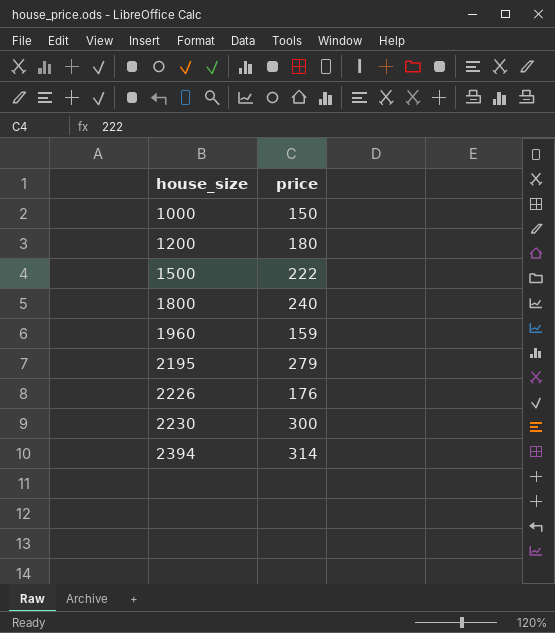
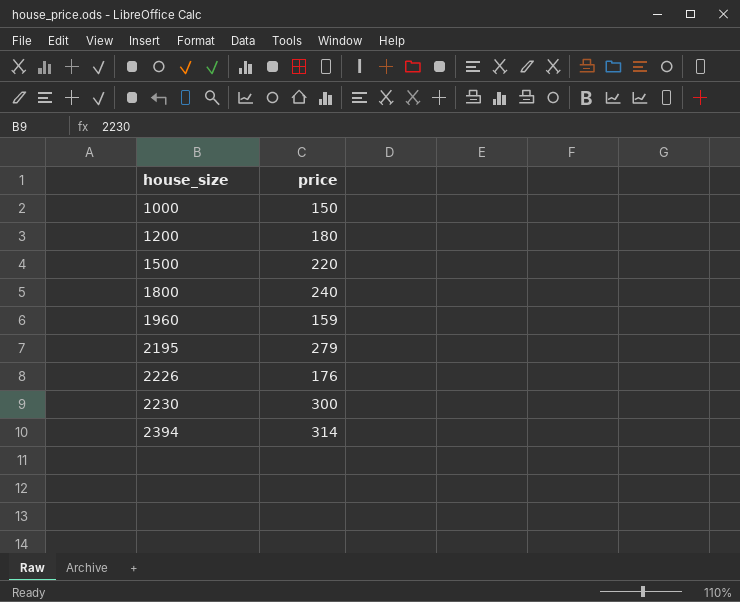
1500 | price: 222 -> 220

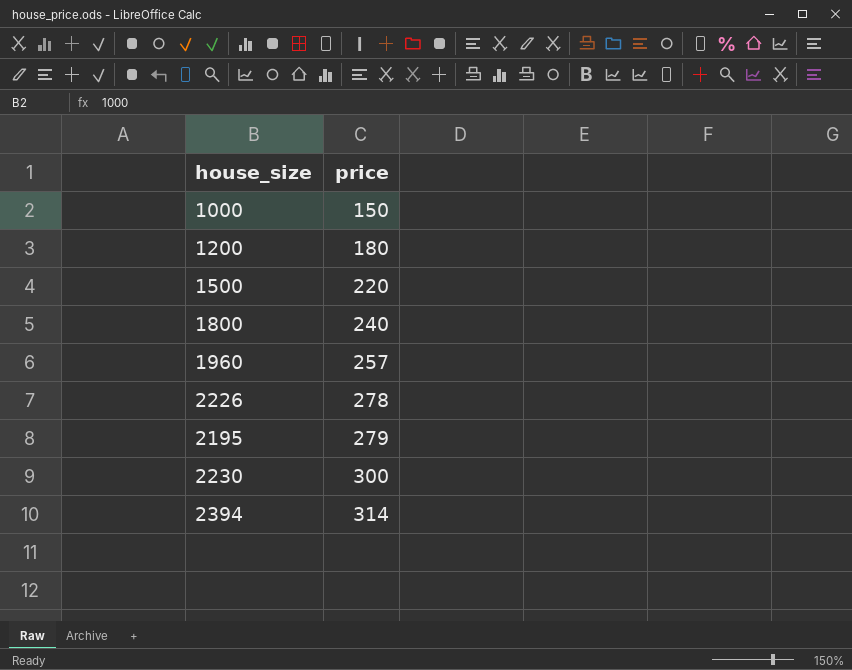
row order: house_size ascending -> price ascending
1960 | price: 159 -> 257
2226 | price: 176 -> 278

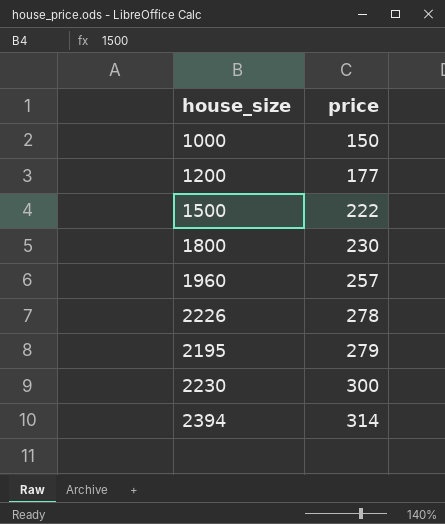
1200 | price: 180 -> 177
1500 | price: 220 -> 222
1800 | price: 240 -> 230

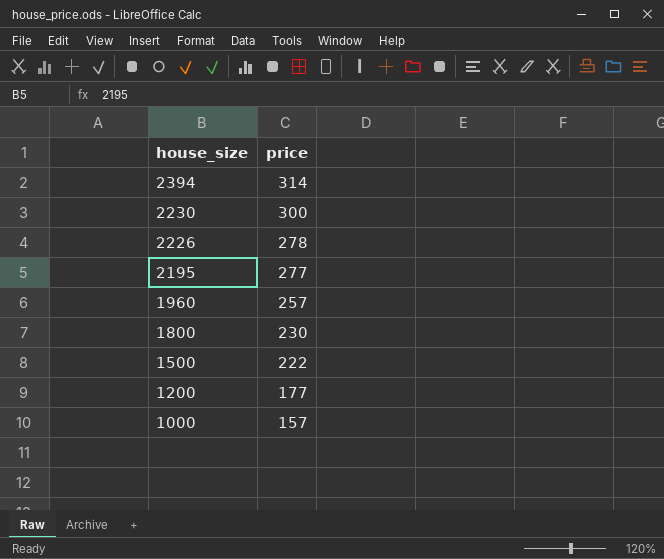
row order: price ascending -> house_size descending
2195 | price: 279 -> 277
1000 | price: 150 -> 157

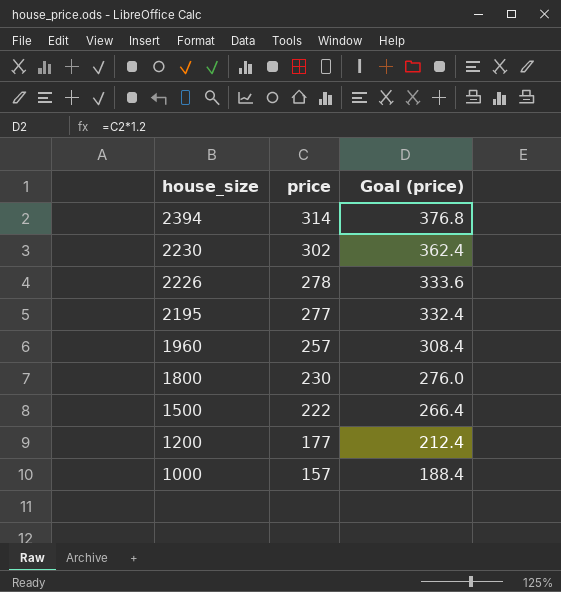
column Goal (price) | formula: none -> [price] * 1.2
2230 | price: 300 -> 302

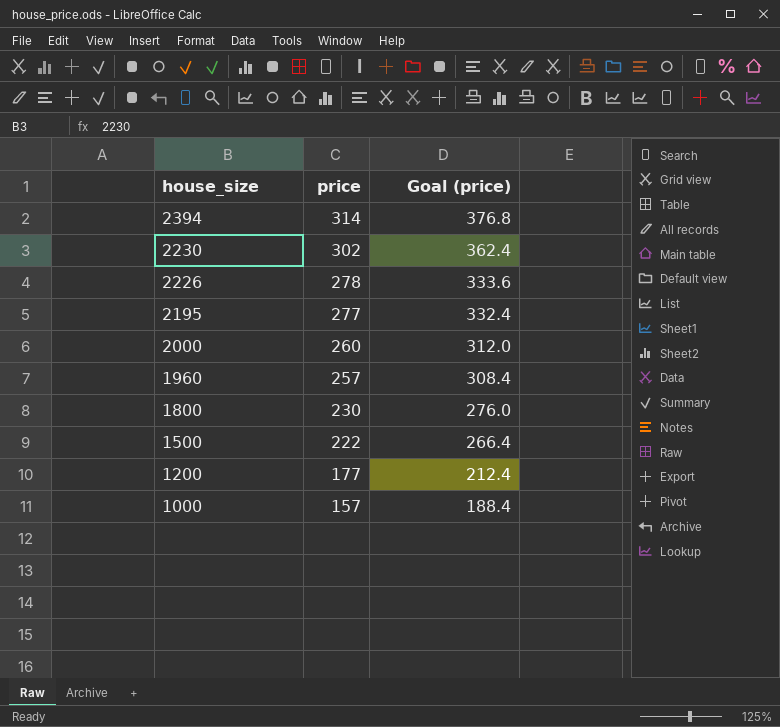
row 2000: none -> 260 | 312.0

